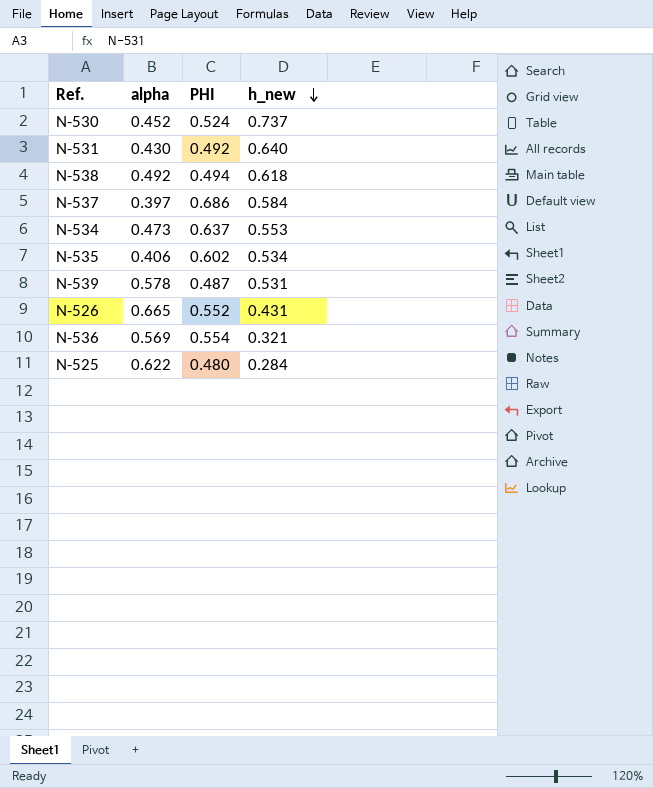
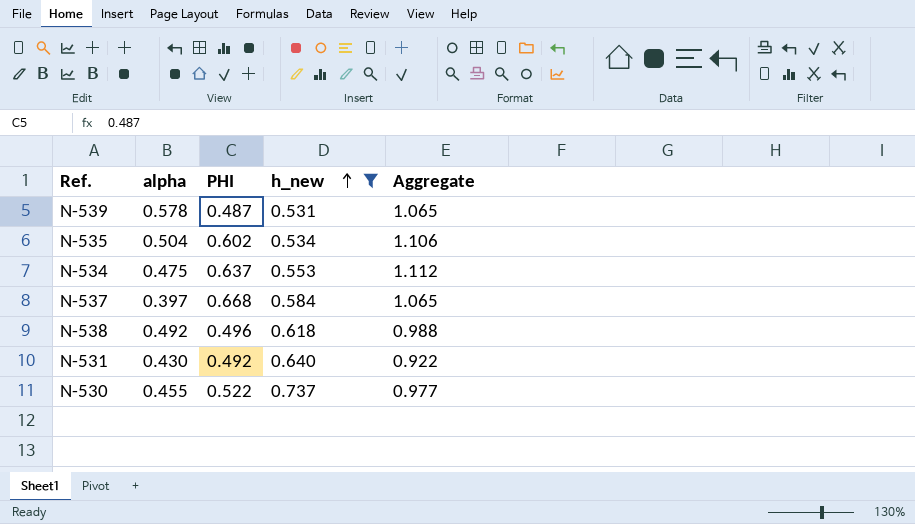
filter: none -> h_new >= 0.531
row order: h_new descending -> h_new ascending
column Aggregate | formula: none -> [alpha] + [PHI]
N-535 | alpha: 0.406 -> 0.504
N-534 | alpha: 0.473 -> 0.475
N-537 | PHI: 0.686 -> 0.668
N-538 | PHI: 0.494 -> 0.496
N-530 | alpha: 0.452 -> 0.455
N-530 | PHI: 0.524 -> 0.522

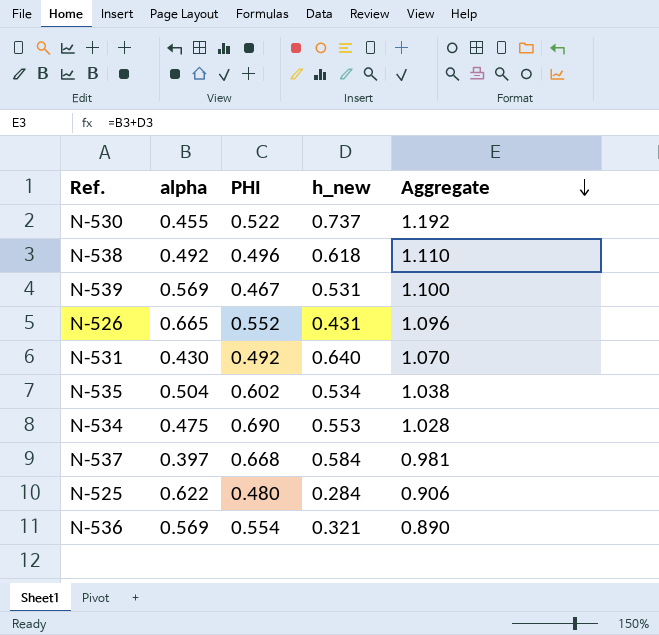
filter: h_new >= 0.531 -> none
row order: h_new ascending -> Aggregate descending
column Aggregate | formula: [alpha] + [PHI] -> [alpha] + [h_new]
N-539 | alpha: 0.578 -> 0.569
N-539 | PHI: 0.487 -> 0.467
N-534 | PHI: 0.637 -> 0.690

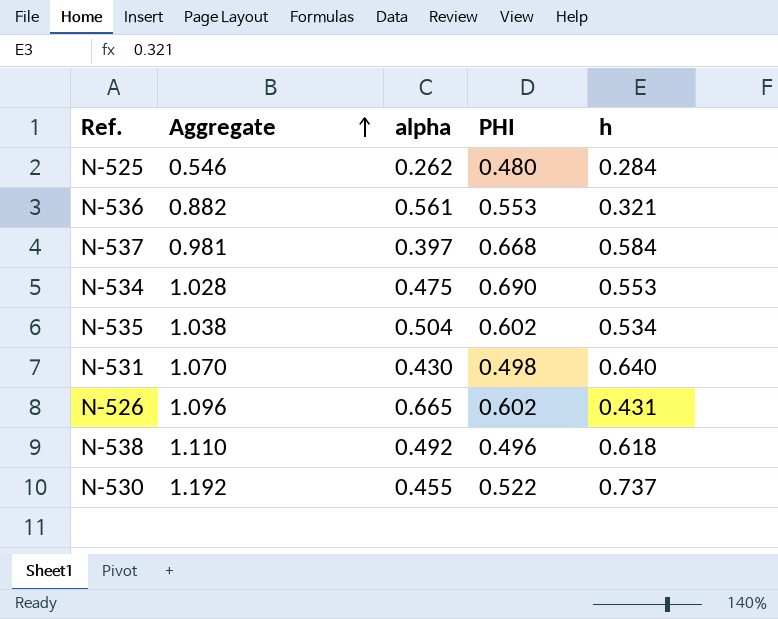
row order: Aggregate descending -> Aggregate ascending
column Aggregate | position: 5 -> 2
column name: h_new -> h
row N-539: 0.569 | 0.467 | 0.531 | 1.100 -> none
N-525 | Aggregate: 0.906 -> 0.546
N-525 | alpha: 0.622 -> 0.262
N-536 | Aggregate: 0.890 -> 0.882
N-536 | alpha: 0.569 -> 0.561
N-536 | PHI: 0.554 -> 0.553
N-531 | PHI: 0.492 -> 0.498
N-526 | PHI: 0.552 -> 0.602

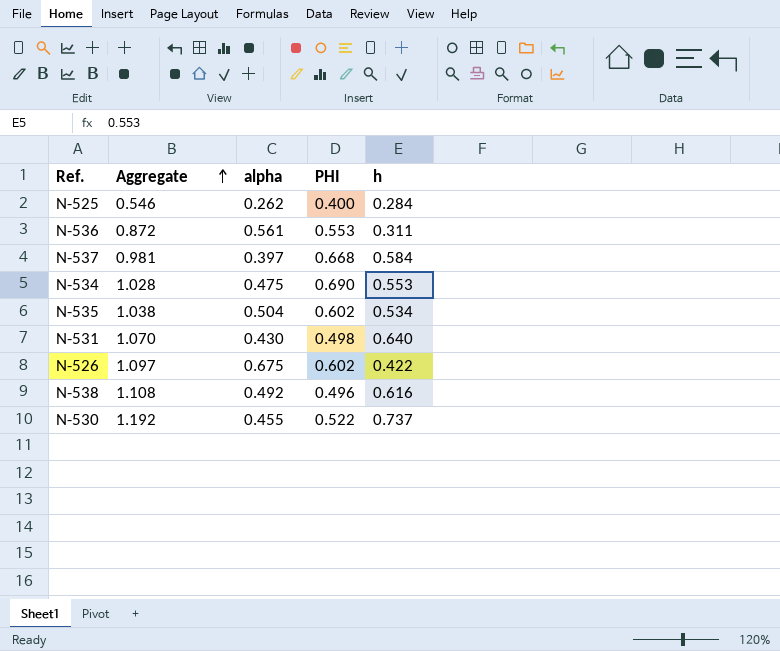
N-525 | PHI: 0.480 -> 0.400
N-536 | Aggregate: 0.882 -> 0.872
N-536 | h: 0.321 -> 0.311
N-526 | Aggregate: 1.096 -> 1.097
N-526 | alpha: 0.665 -> 0.675
N-526 | h: 0.431 -> 0.422
N-538 | Aggregate: 1.110 -> 1.108
N-538 | h: 0.618 -> 0.616

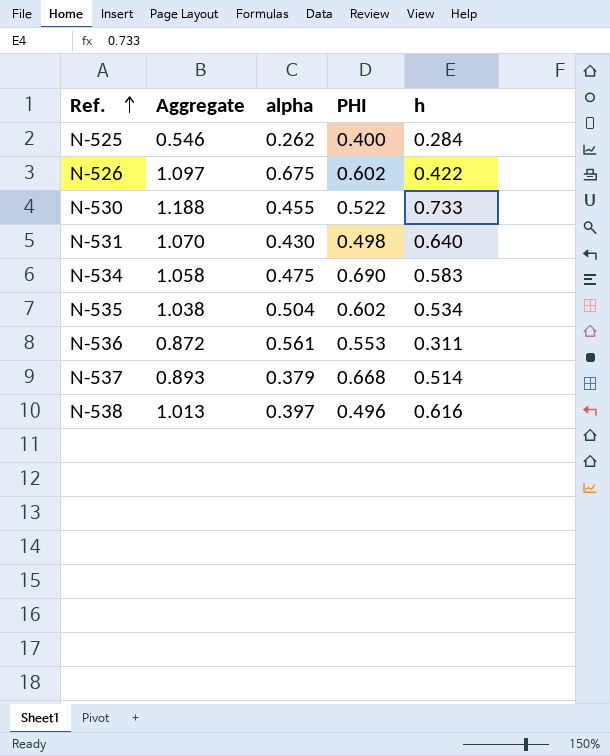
row order: Aggregate ascending -> Ref. ascending
N-530 | Aggregate: 1.192 -> 1.188
N-530 | h: 0.737 -> 0.733
N-534 | Aggregate: 1.028 -> 1.058
N-534 | h: 0.553 -> 0.583
N-537 | Aggregate: 0.981 -> 0.893
N-537 | alpha: 0.397 -> 0.379
N-537 | h: 0.584 -> 0.514
N-538 | Aggregate: 1.108 -> 1.013
N-538 | alpha: 0.492 -> 0.397

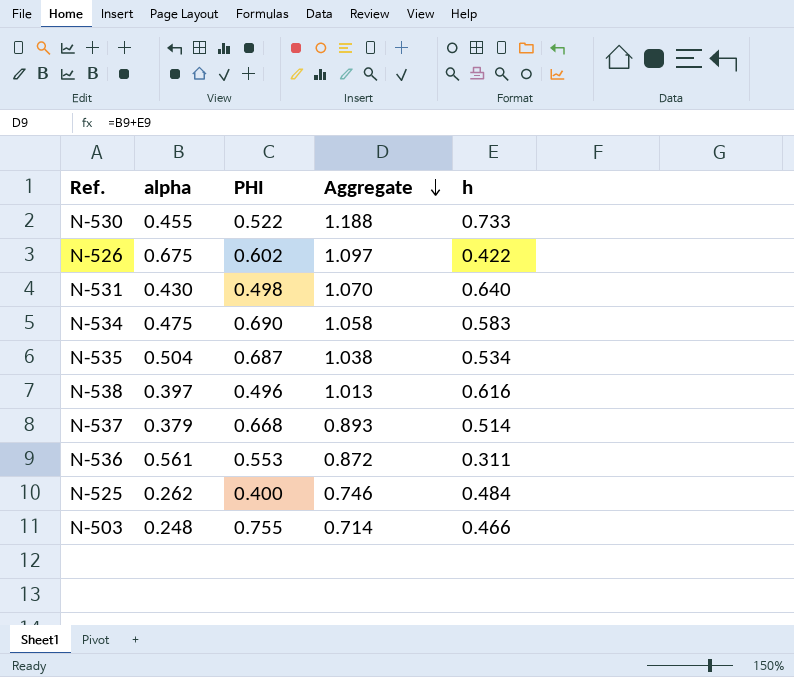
row order: Ref. ascending -> Aggregate descending
column Aggregate | position: 2 -> 4
N-535 | PHI: 0.602 -> 0.687
N-525 | Aggregate: 0.546 -> 0.746
N-525 | h: 0.284 -> 0.484
row N-503: none -> 0.248 | 0.755 | 0.714 | 0.466

